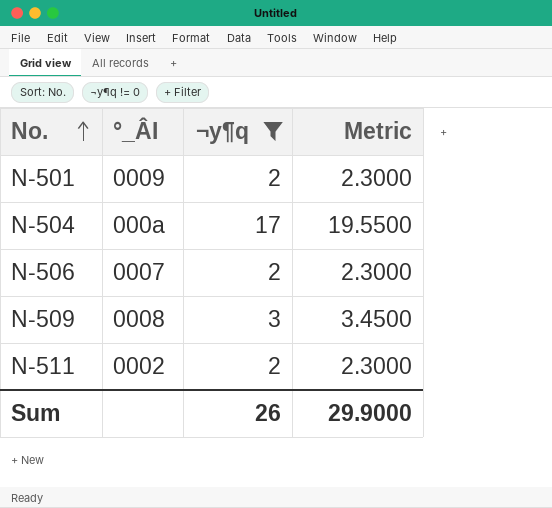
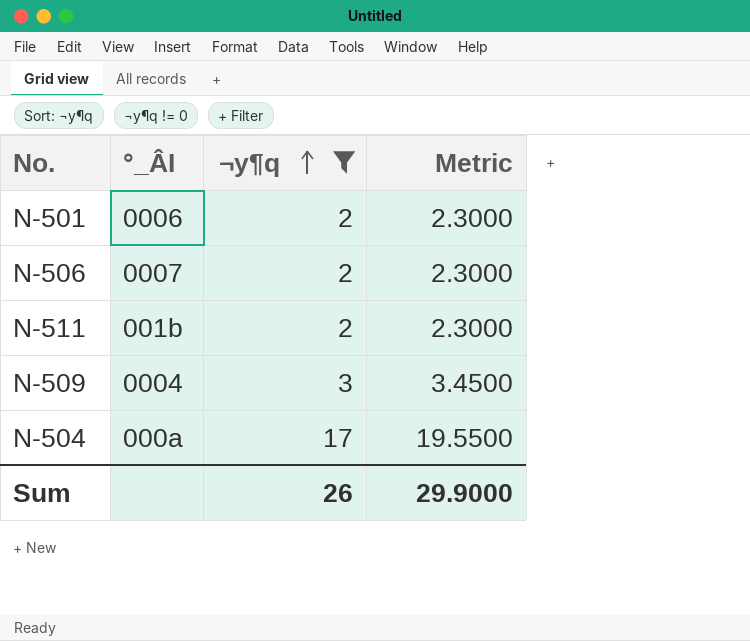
row order: No. ascending -> ¬y¶q ascending
N-501 | °_ÂI: 0009 -> 0006
N-511 | °_ÂI: 0002 -> 001b
N-509 | °_ÂI: 0008 -> 0004

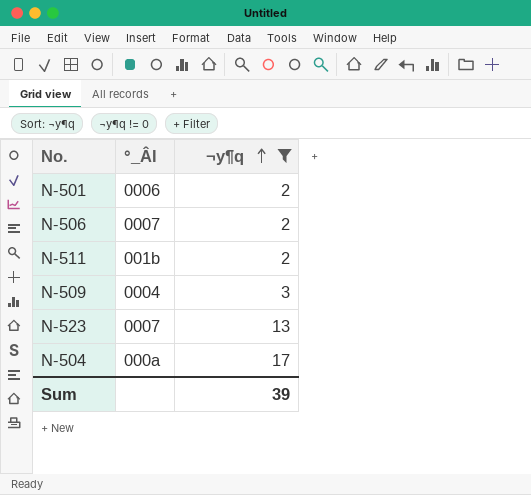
column Metric | formula: [¬y¶q] * 1.15 -> none
row N-523: none -> 0007 | 13
Sum | ¬y¶q: 26 -> 39

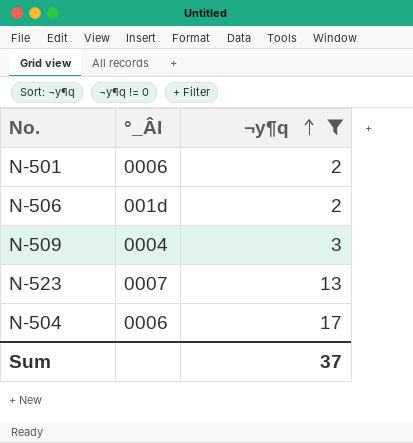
row N-511: 001b | 2 -> none
N-506 | °_ÂI: 0007 -> 001d
N-504 | °_ÂI: 000a -> 0006
Sum | ¬y¶q: 39 -> 37

